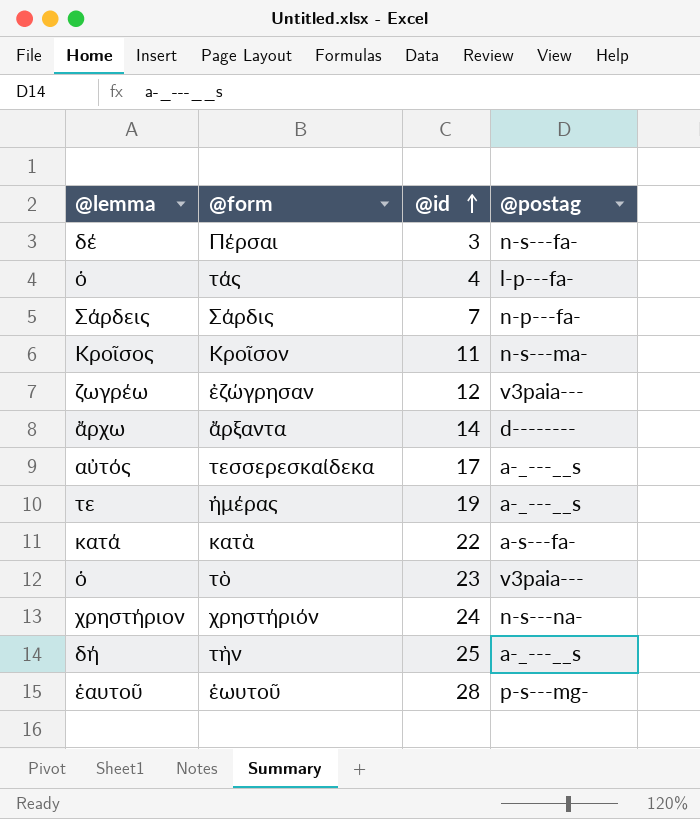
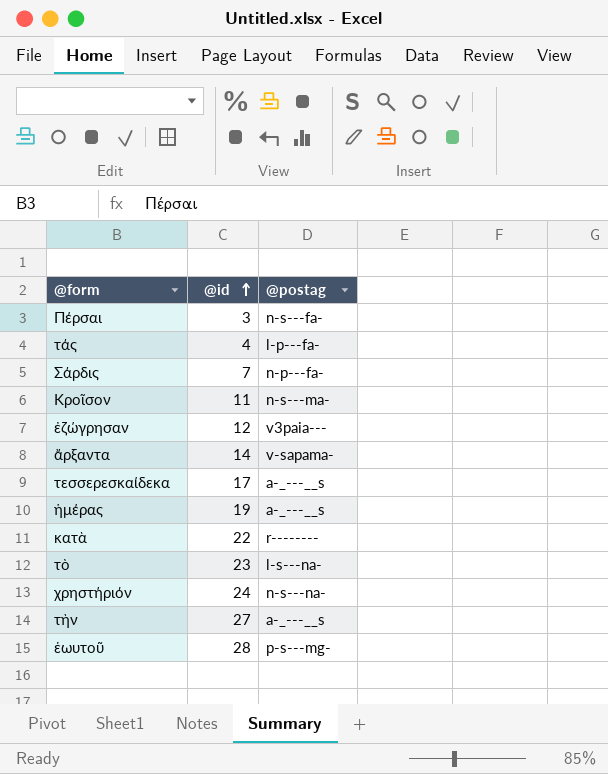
column @lemma | position: 1 -> none
ἄρξαντα | @postag: d-------- -> v-sapama-
κατὰ | @postag: a-s---fa- -> r--------
τὸ | @postag: v3paia--- -> l-s---na-
τὴν | @id: 25 -> 27

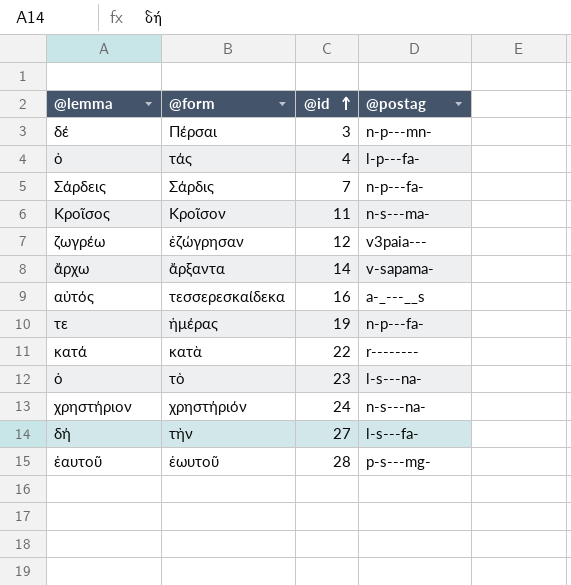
column @lemma | position: none -> 1
Πέρσαι | @postag: n-s---fa- -> n-p---mn-
τεσσερεσκαίδεκα | @id: 17 -> 16
ἡμέρας | @postag: a-_---__s -> n-p---fa-
τὴν | @postag: a-_---__s -> l-s---fa-

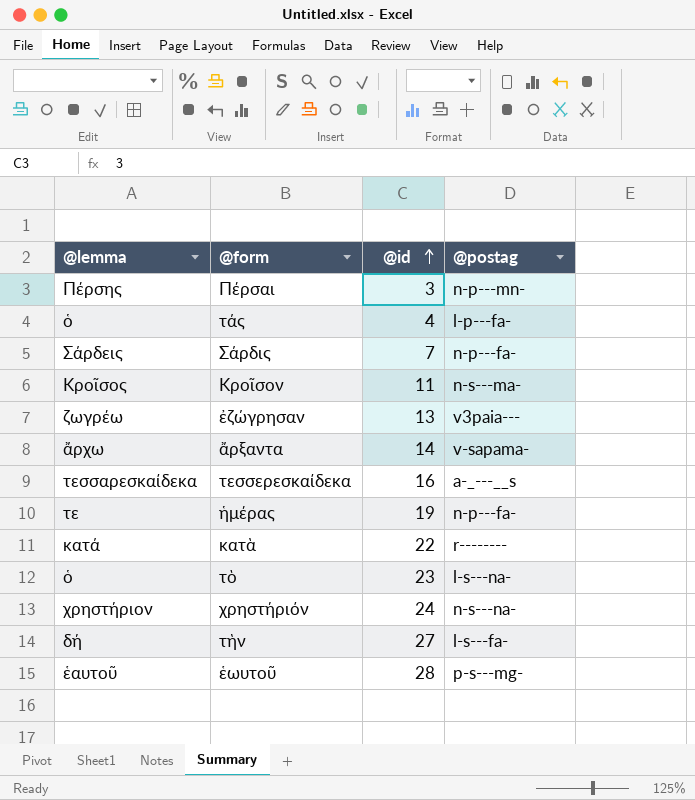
Πέρσαι | @lemma: δέ -> Πέρσης
ἐζώγρησαν | @id: 12 -> 13
τεσσερεσκαίδεκα | @lemma: αὐτός -> τεσσαρεσκαίδεκα

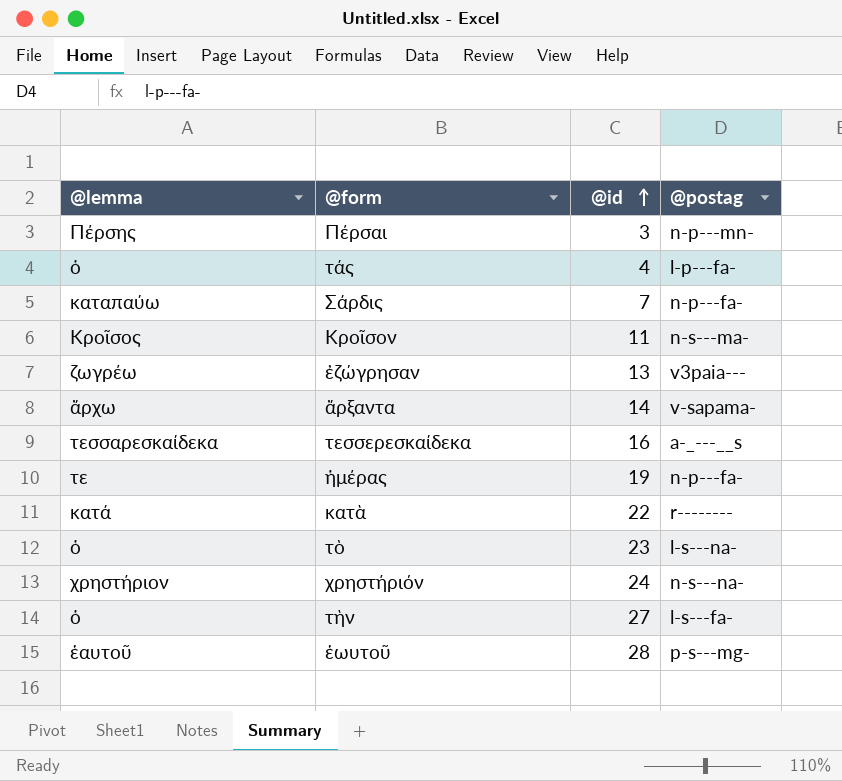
Σάρδις | @lemma: Σάρδεις -> καταπαύω
τὴν | @lemma: δή -> ὁ

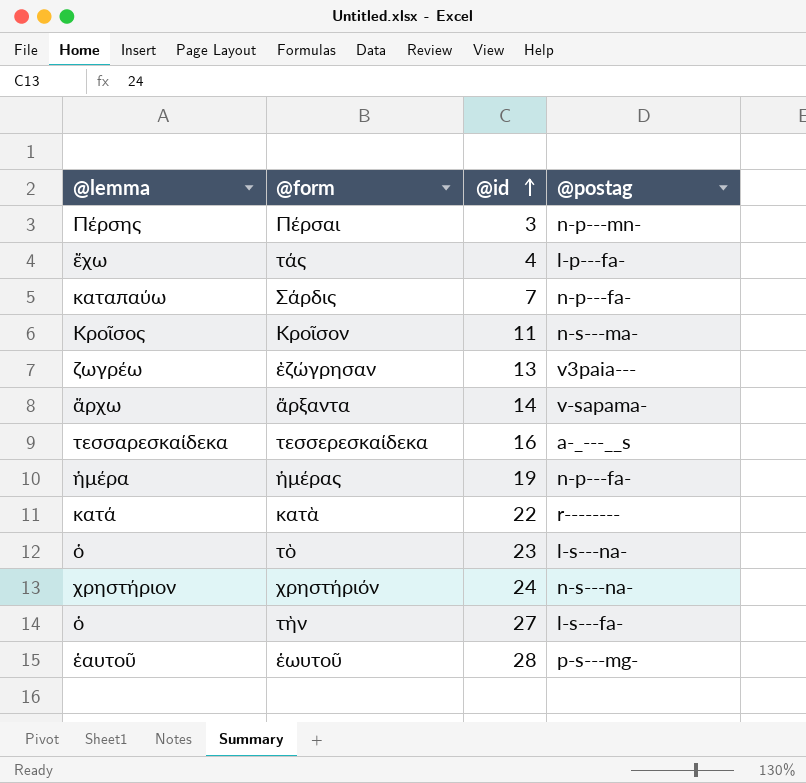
τάς | @lemma: ὁ -> ἔχω
ἡμέρας | @lemma: τε -> ἡμέρα

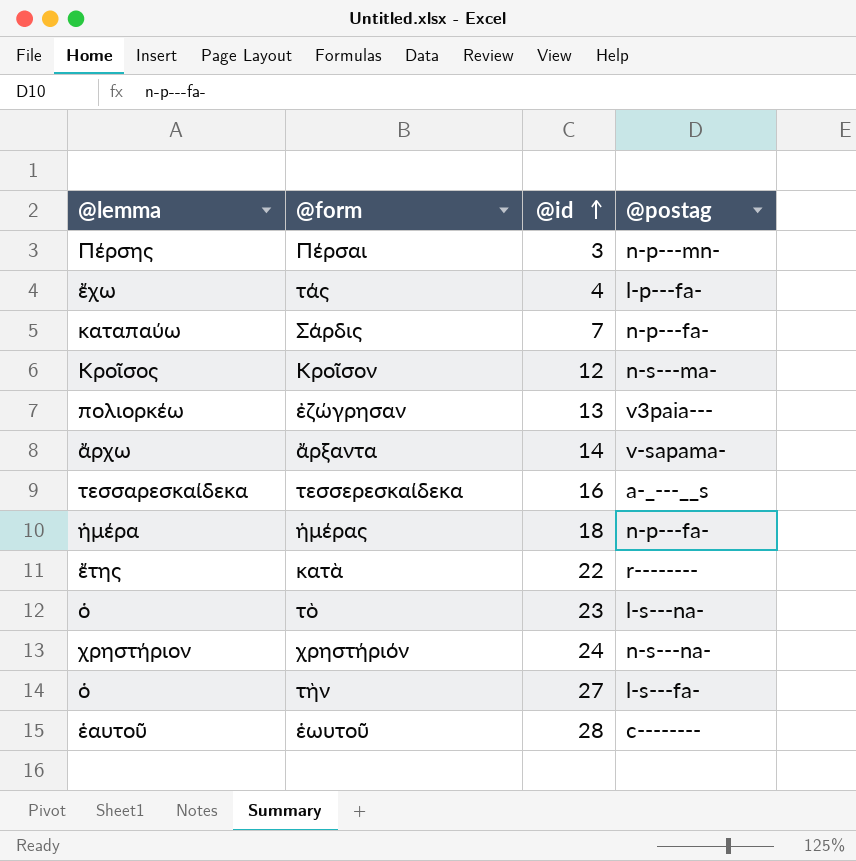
Κροῖσον | @id: 11 -> 12
ἐζώγρησαν | @lemma: ζωγρέω -> πολιορκέω
ἡμέρας | @id: 19 -> 18
κατὰ | @lemma: κατά -> ἔτης
ἑωυτοῦ | @postag: p-s---mg- -> c--------

